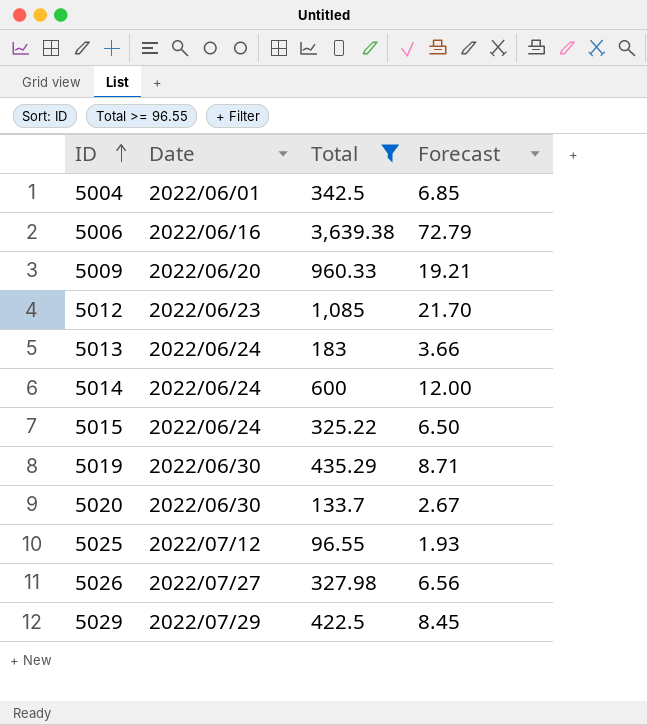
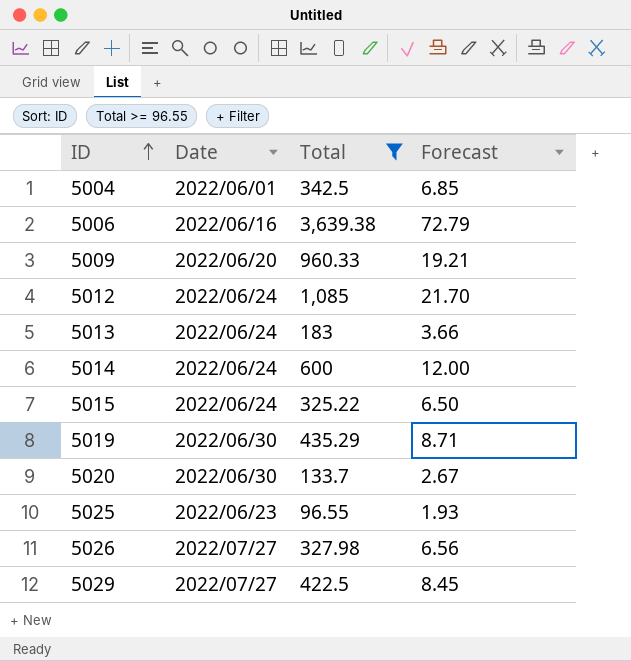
5012 | Date: 2022/06/23 -> 2022/06/24
5025 | Date: 2022/07/12 -> 2022/06/23
5029 | Date: 2022/07/29 -> 2022/07/27

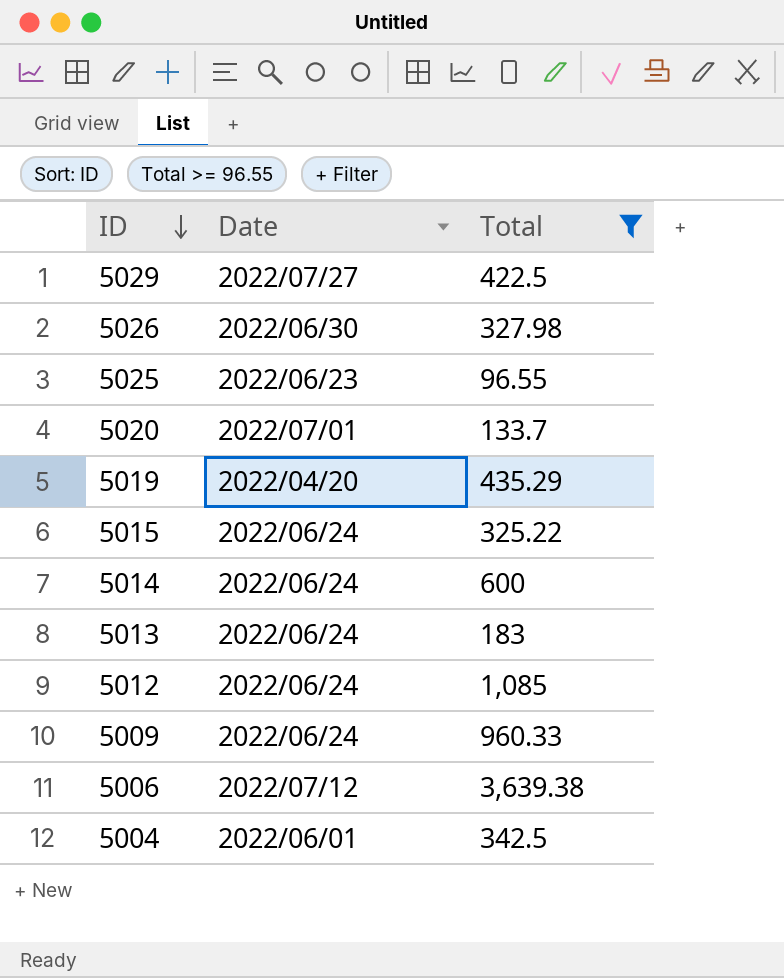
row order: ID ascending -> ID descending
column Forecast | formula: [Total] * 0.02 -> none
5026 | Date: 2022/07/27 -> 2022/06/30
5020 | Date: 2022/06/30 -> 2022/07/01
5019 | Date: 2022/06/30 -> 2022/04/20
5009 | Date: 2022/06/20 -> 2022/06/24
5006 | Date: 2022/06/16 -> 2022/07/12

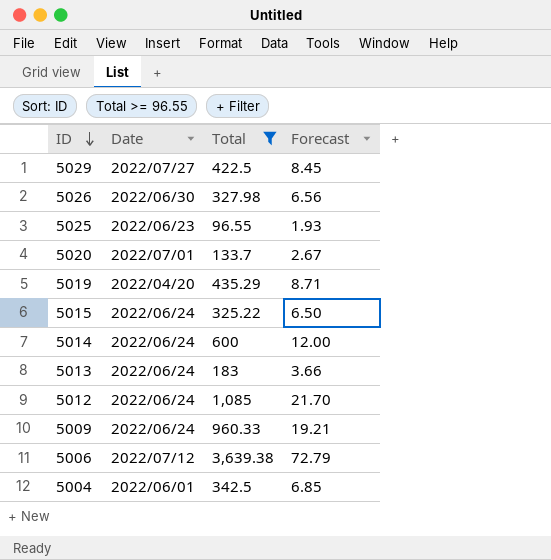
column Forecast | formula: none -> [Total] * 0.02

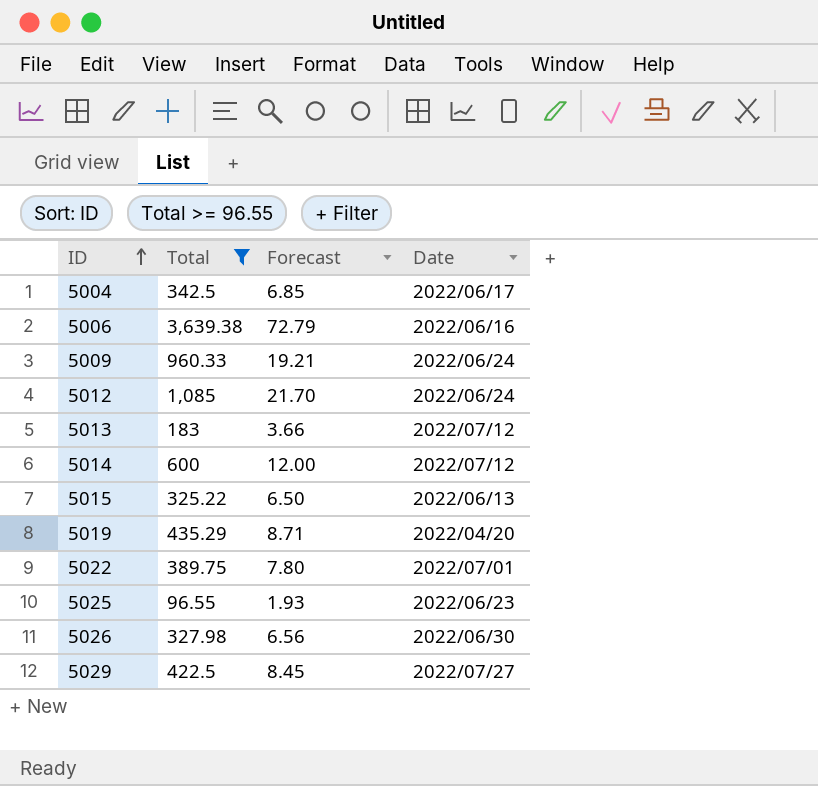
row order: ID descending -> ID ascending
column Date | position: 2 -> 4
row 5020: 2022/07/01 | 133.7 | 2.67 -> none
5004 | Date: 2022/06/01 -> 2022/06/17
5006 | Date: 2022/07/12 -> 2022/06/16
5013 | Date: 2022/06/24 -> 2022/07/12
5014 | Date: 2022/06/24 -> 2022/07/12
5015 | Date: 2022/06/24 -> 2022/06/13
row 5022: none -> 389.75 | 7.80 | 2022/07/01

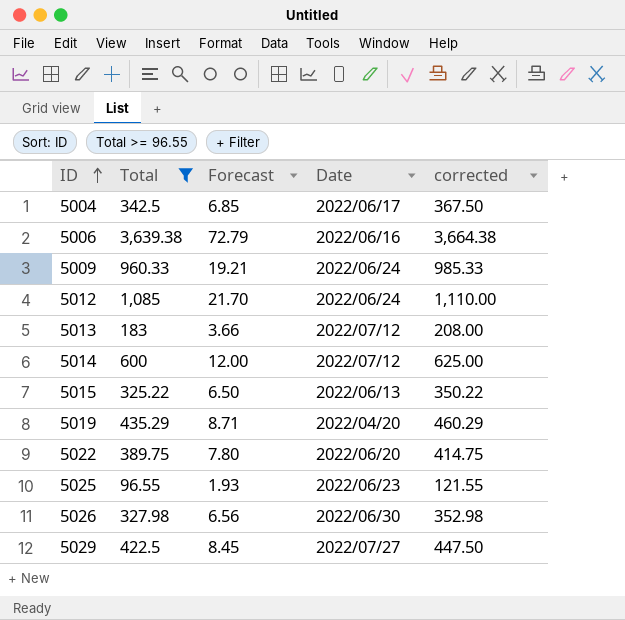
column corrected | formula: none -> [Total] + 25
5022 | Date: 2022/07/01 -> 2022/06/20

